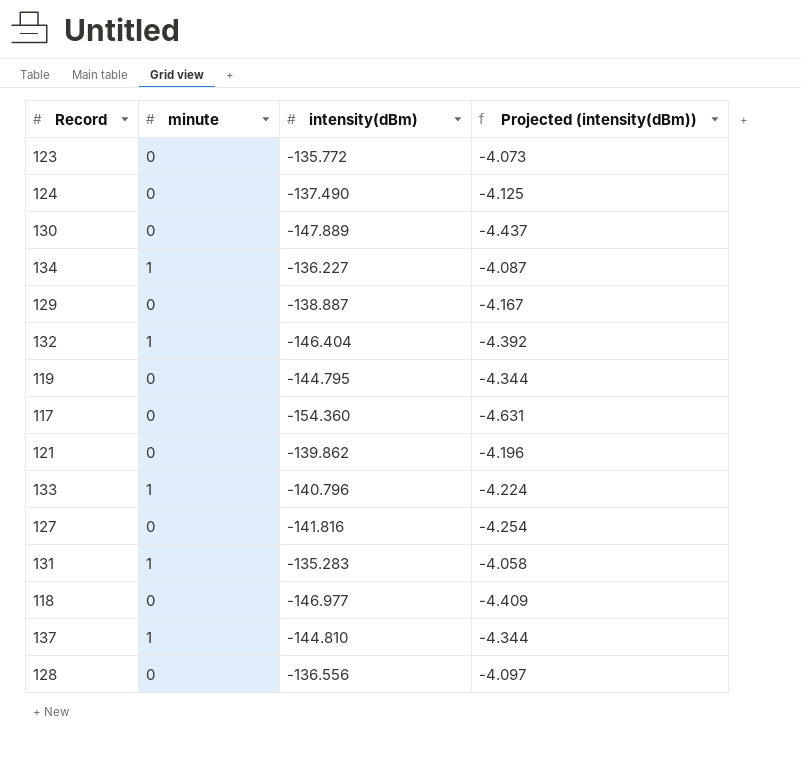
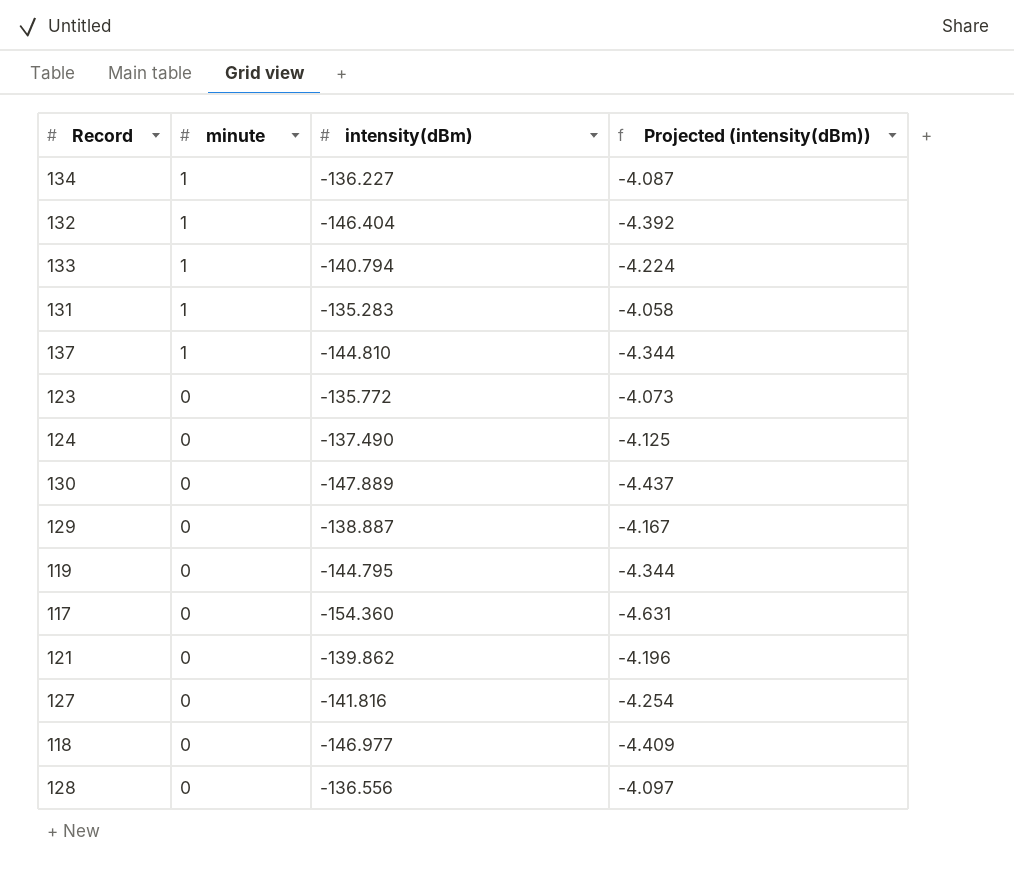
row order: none -> minute descending
133 | intensity(dBm): -140.796 -> -140.794

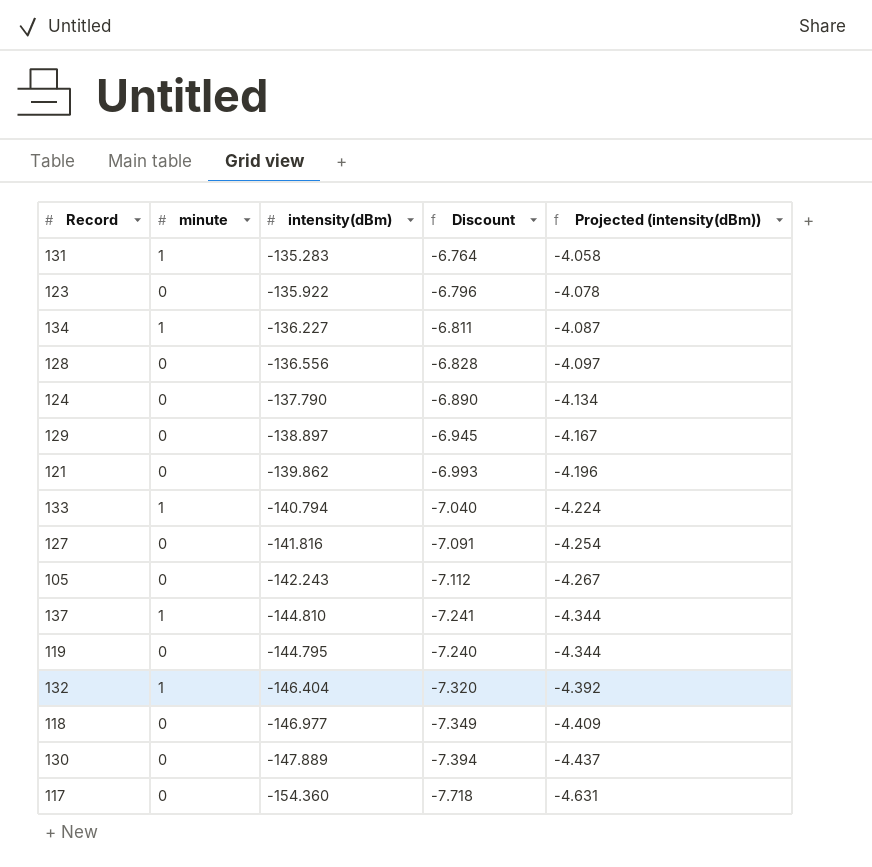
row order: minute descending -> Projected (intensity(dBm)) descending
column Discount | formula: none -> [intensity(dBm)] * 0.05
123 | intensity(dBm): -135.772 -> -135.922
123 | Projected (intensity(dBm)): -4.073 -> -4.078
124 | intensity(dBm): -137.490 -> -137.790
124 | Projected (intensity(dBm)): -4.125 -> -4.134
129 | intensity(dBm): -138.887 -> -138.897
row 105: none -> 0 | -142.243 | -7.112 | -4.267

